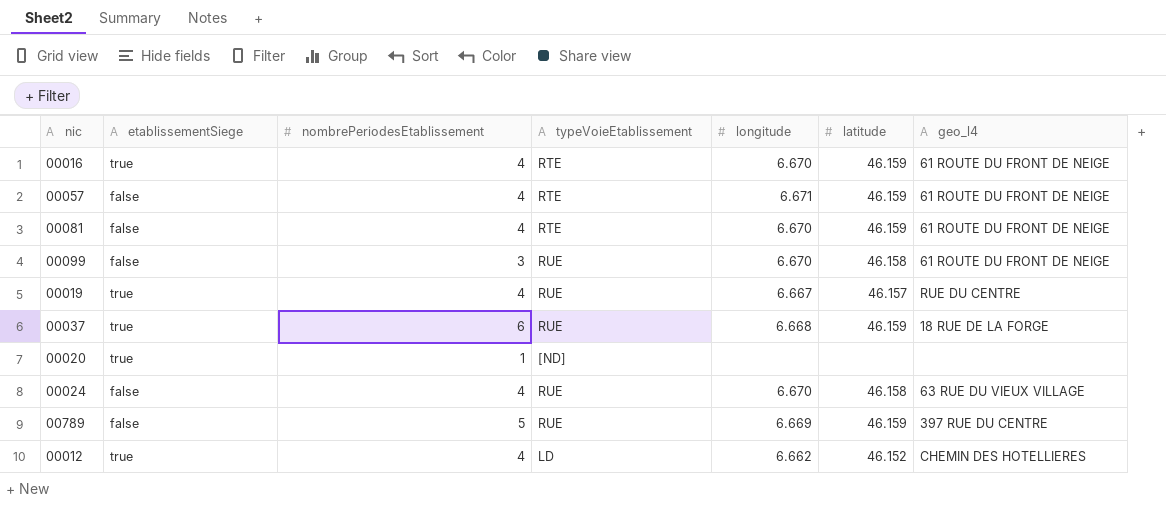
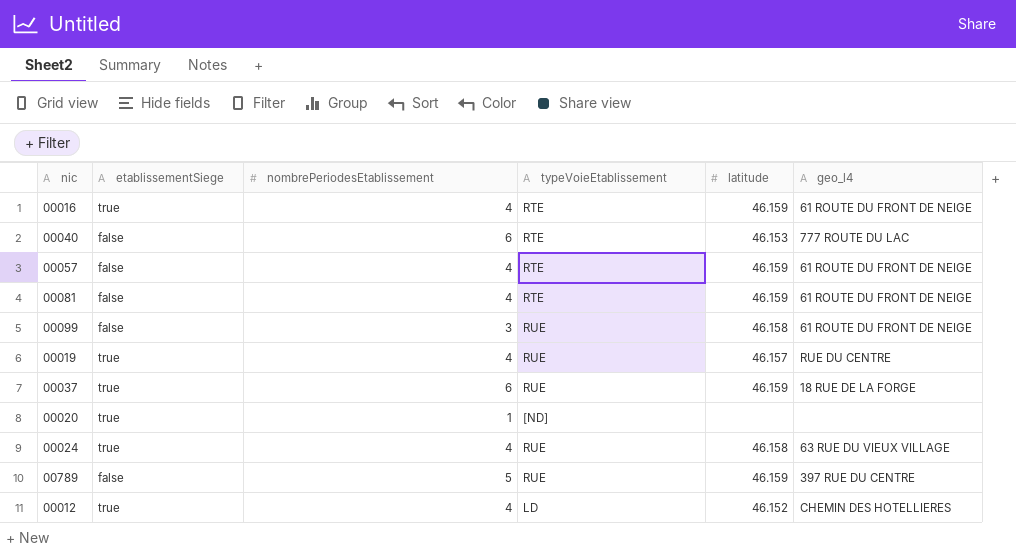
column longitude | position: 5 -> none
row 00040: none -> false | 6 | RTE | 46.153 | 777 ROUTE DU LAC
00024 | etablissementSiege: false -> true

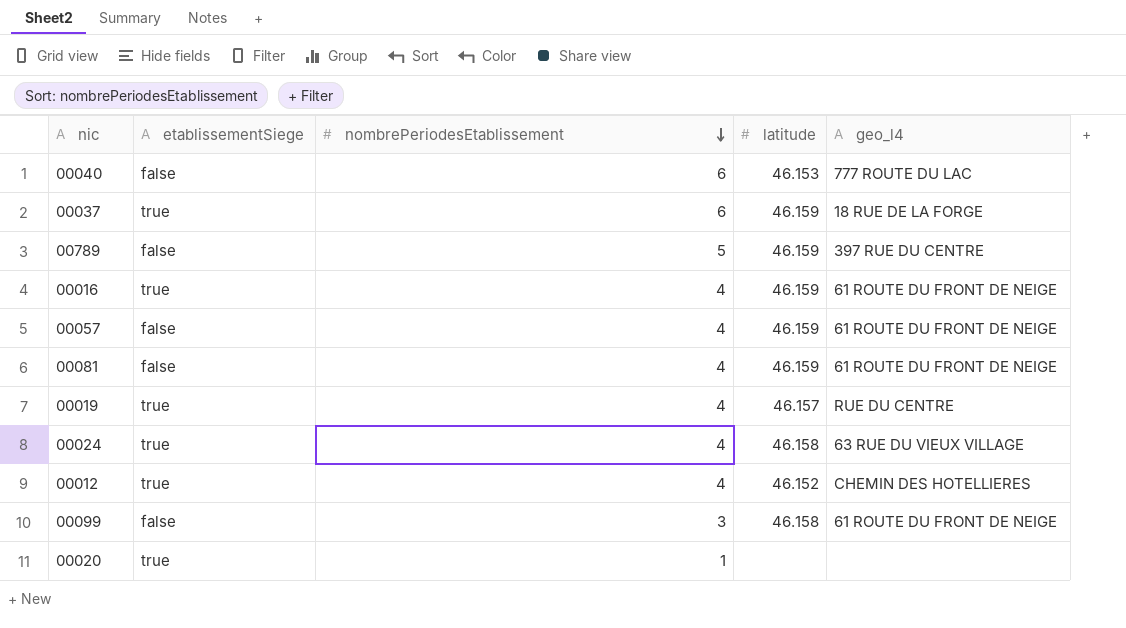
row order: none -> nombrePeriodesEtablissement descending
column typeVoieEtablissement | position: 4 -> none

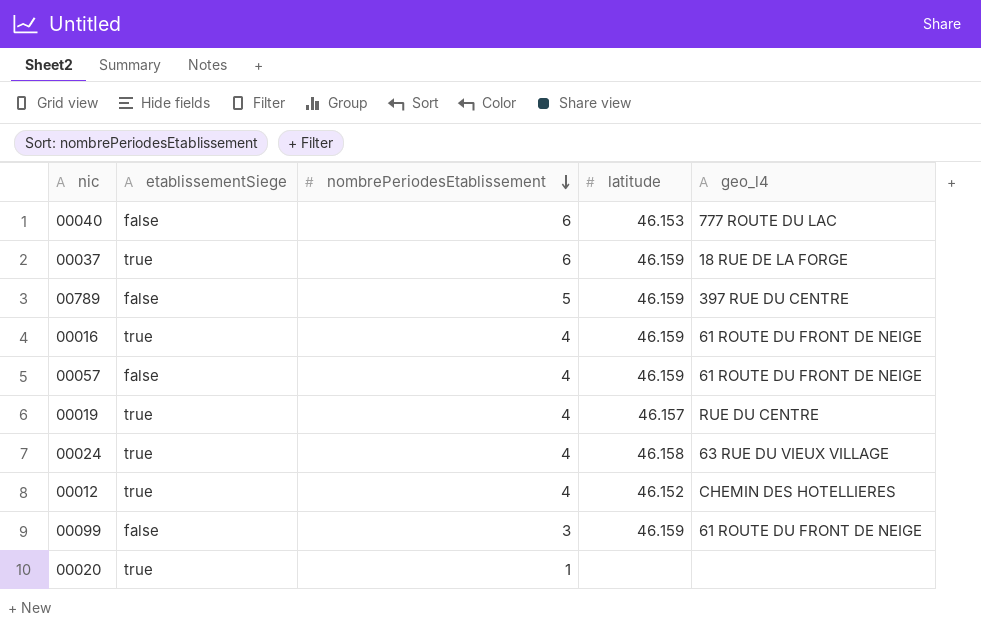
row 00081: false | 4 | 46.159 | 61 ROUTE DU FRONT DE NEIGE -> none
00099 | latitude: 46.158 -> 46.159

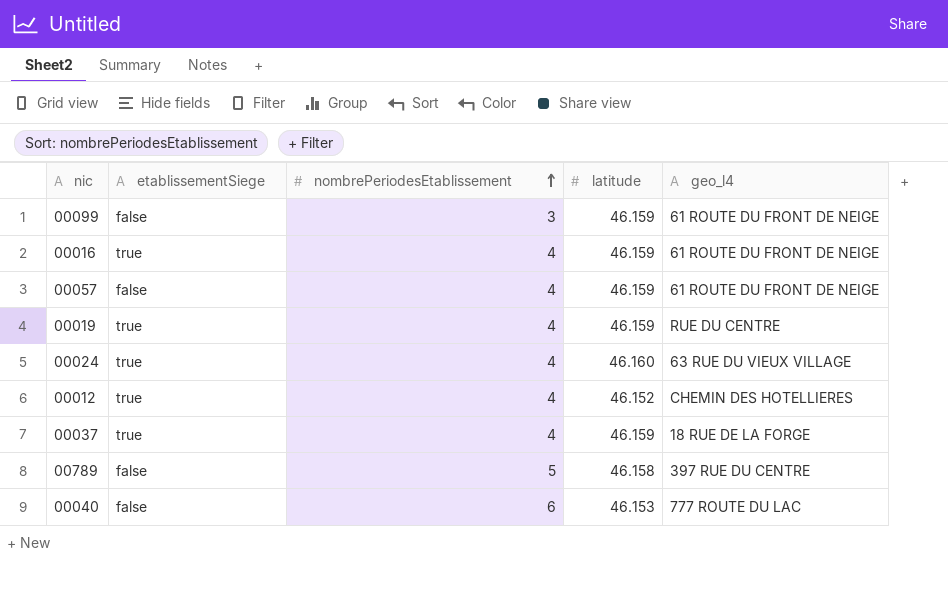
row order: nombrePeriodesEtablissement descending -> nombrePeriodesEtablissement ascending
row 00020: true | 1 | none | none -> none
00019 | latitude: 46.157 -> 46.159
00024 | latitude: 46.158 -> 46.160
00037 | nombrePeriodesEtablissement: 6 -> 4
00789 | latitude: 46.159 -> 46.158

